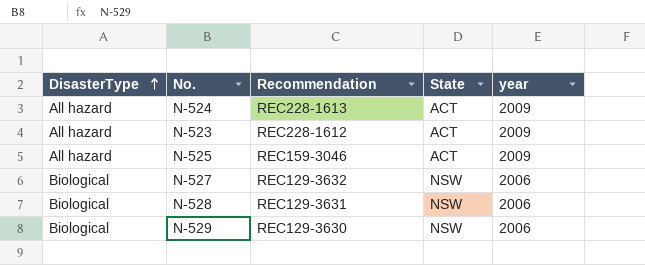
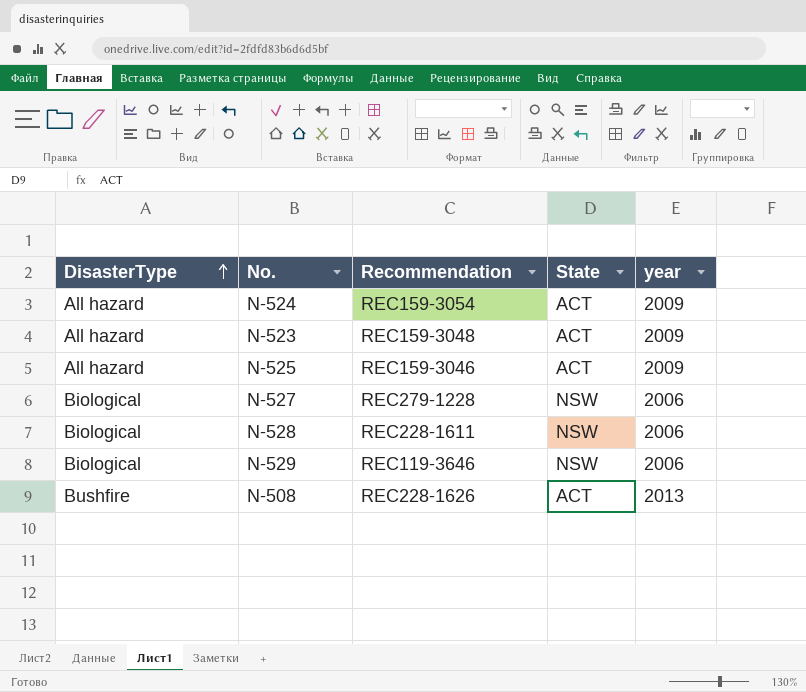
N-524 | Recommendation: REC228-1613 -> REC159-3054
N-523 | Recommendation: REC228-1612 -> REC159-3048
N-527 | Recommendation: REC129-3632 -> REC279-1228
N-528 | Recommendation: REC129-3631 -> REC228-1611
N-529 | Recommendation: REC129-3630 -> REC119-3646
row N-508: none -> Bushfire | REC228-1626 | ACT | 2013

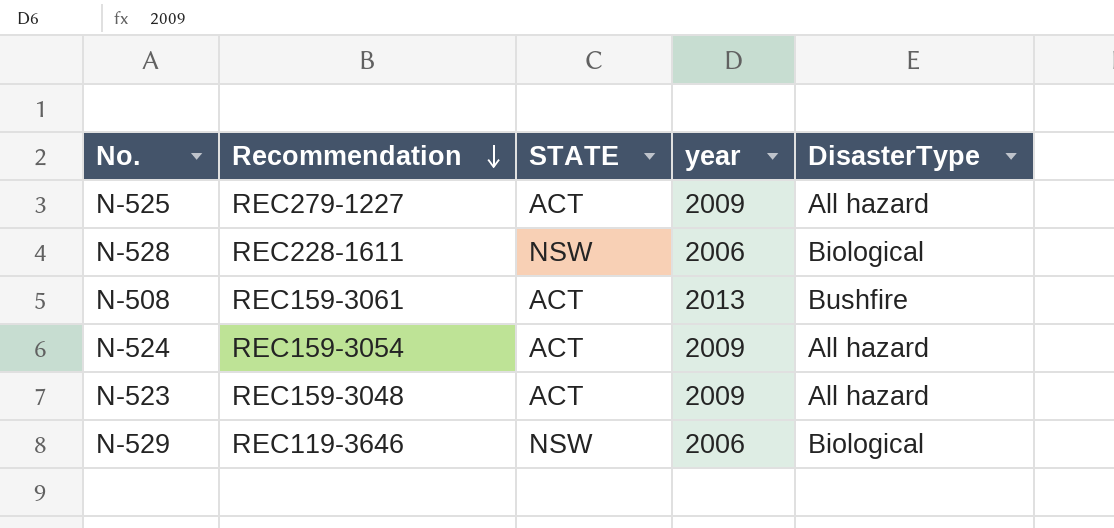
row order: DisasterType ascending -> Recommendation descending
column name: State -> STATE
column DisasterType | position: 1 -> 5
row N-527: Biological | REC279-1228 | NSW | 2006 -> none
N-525 | Recommendation: REC159-3046 -> REC279-1227
N-508 | Recommendation: REC228-1626 -> REC159-3061

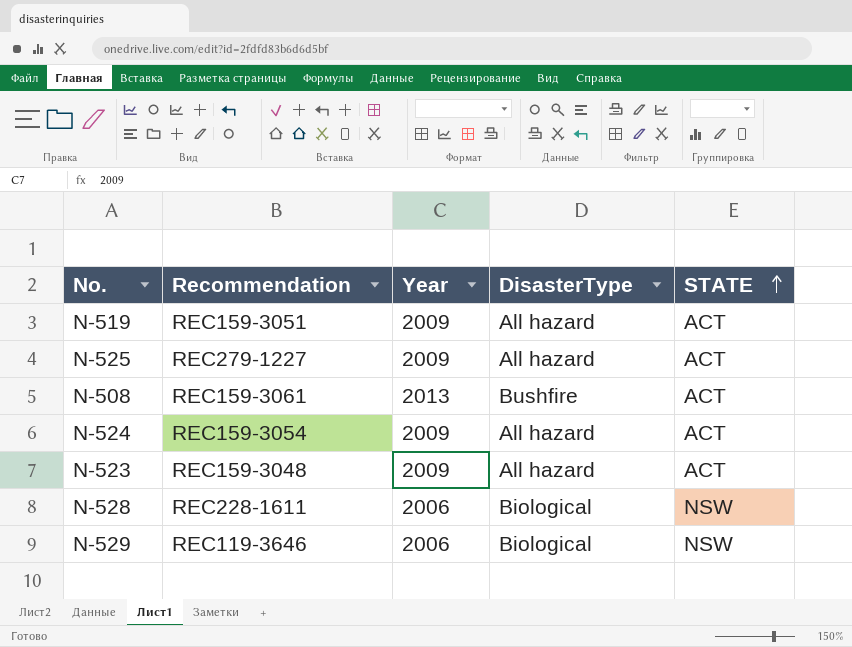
row order: Recommendation descending -> STATE ascending
column name: year -> Year
column STATE | position: 3 -> 5
row N-519: none -> REC159-3051 | 2009 | All hazard | ACT

